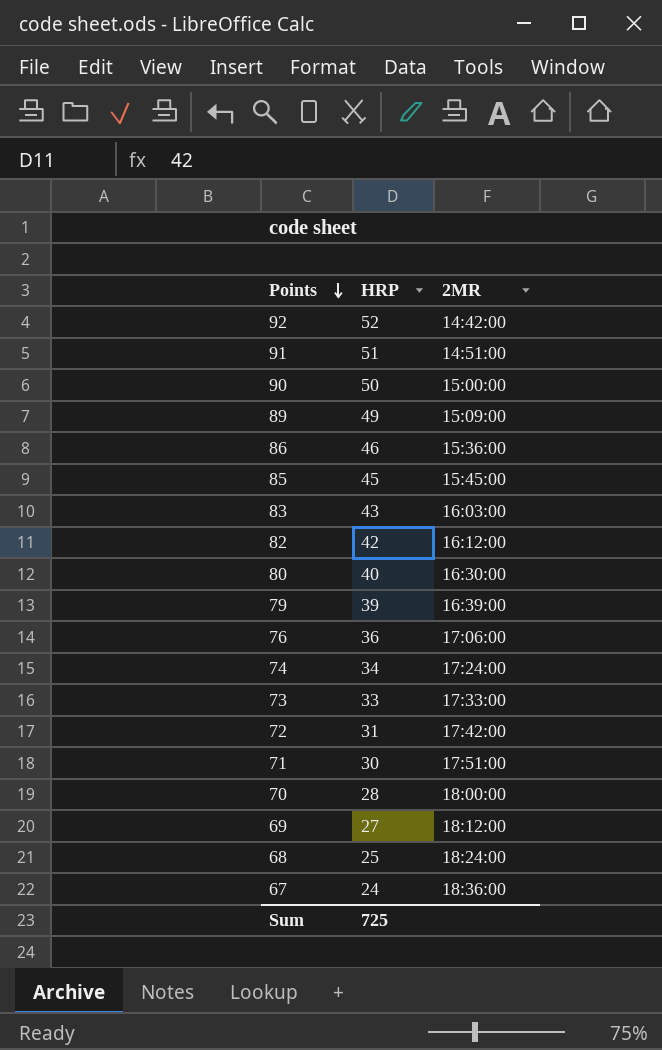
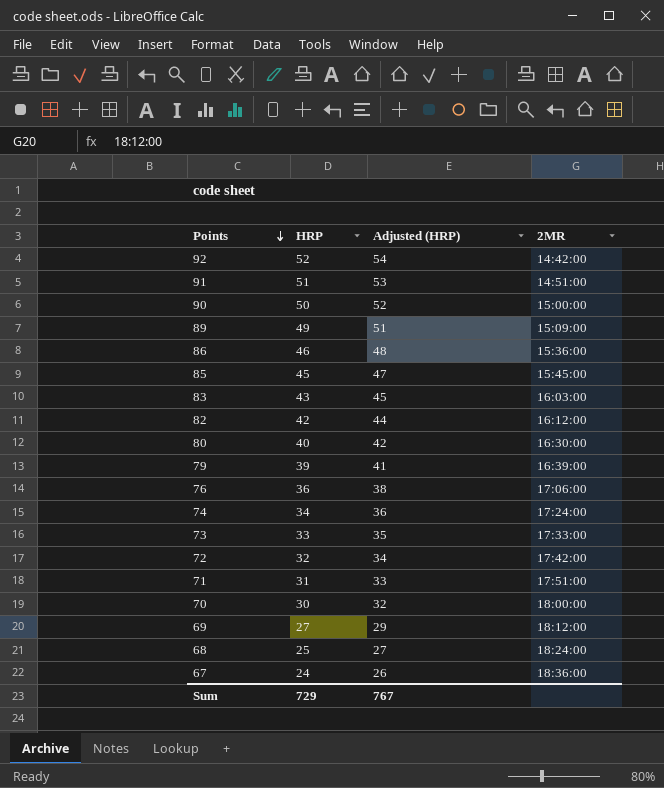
column Adjusted (HRP) | formula: none -> [HRP] + 2
72 | HRP: 31 -> 32
71 | HRP: 30 -> 31
70 | HRP: 28 -> 30
Sum | HRP: 725 -> 729

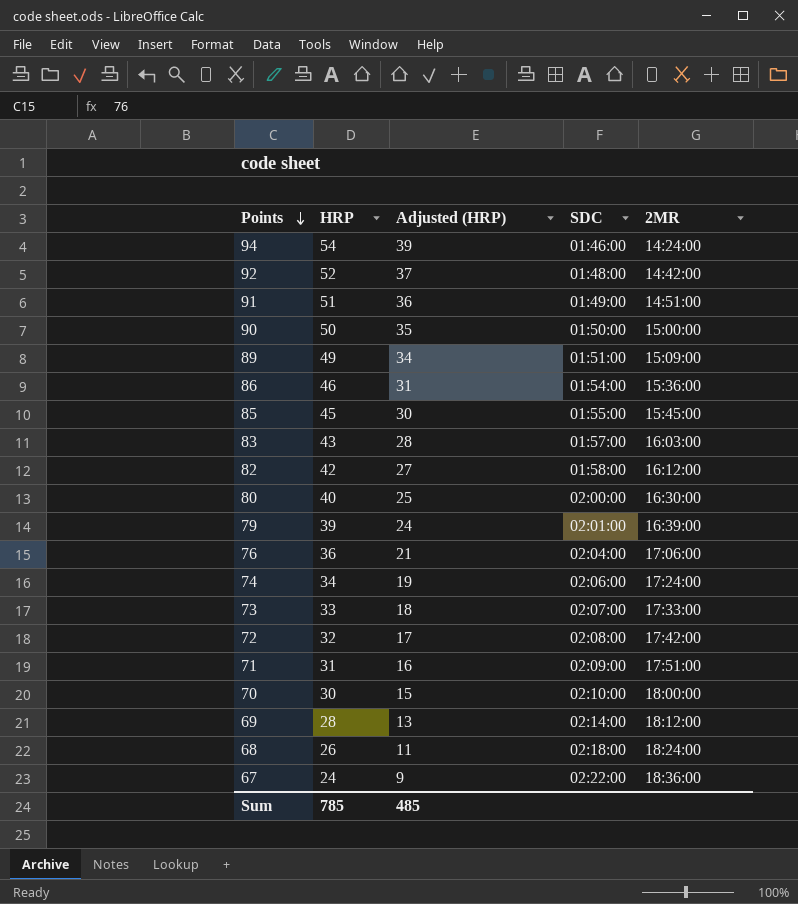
column Adjusted (HRP) | formula: [HRP] + 2 -> [HRP] - 15
column SDC | position: none -> 4
row 94: none -> 54 | 39 | 01:46:00 | 14:24:00
69 | HRP: 27 -> 28
68 | HRP: 25 -> 26
Sum | HRP: 729 -> 785
Sum | Adjusted (HRP): 767 -> 485

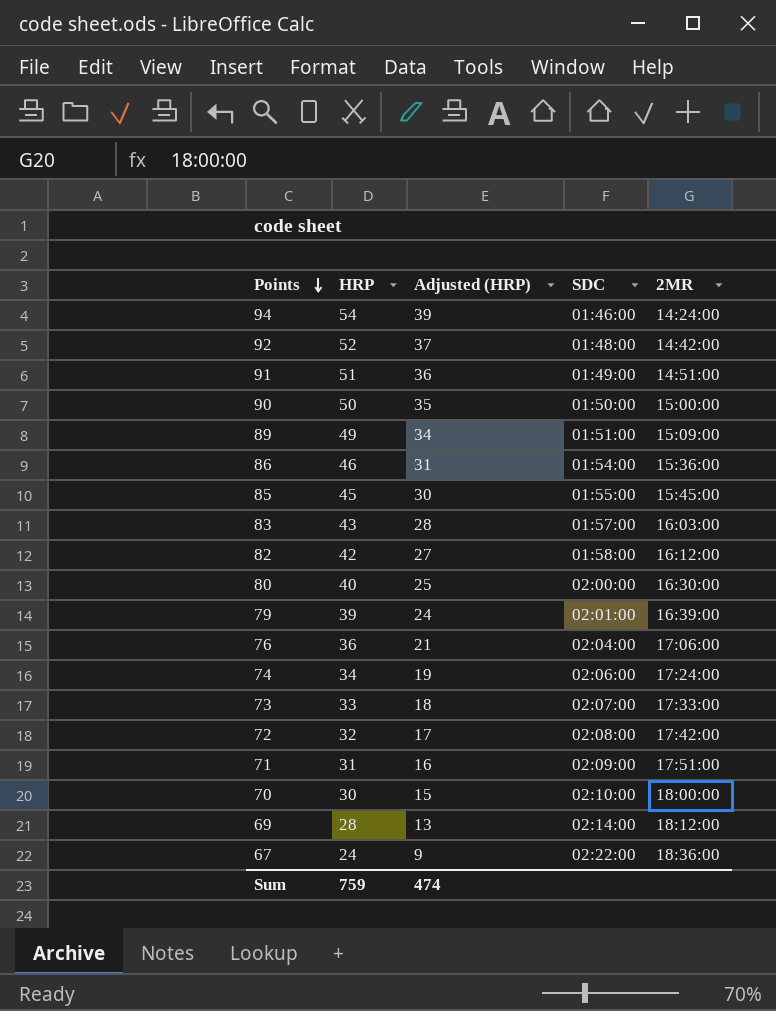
row 68: 26 | 11 | 02:18:00 | 18:24:00 -> none
Sum | HRP: 785 -> 759
Sum | Adjusted (HRP): 485 -> 474

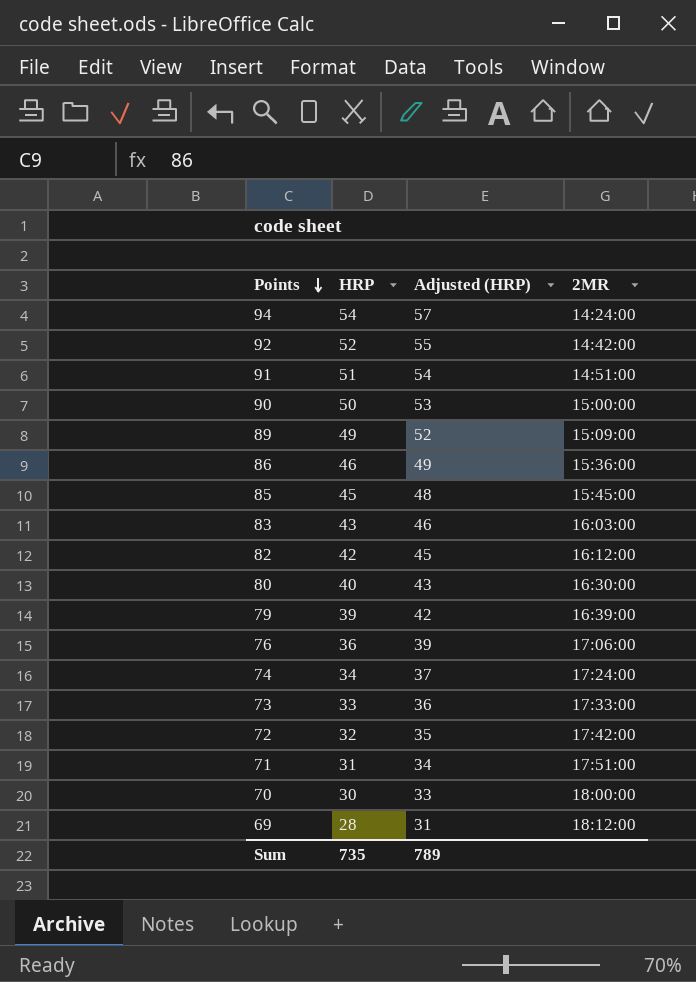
column SDC | position: 4 -> none
column Adjusted (HRP) | formula: [HRP] - 15 -> [HRP] + 3
row 67: 24 | 9 | 02:22:00 | 18:36:00 -> none
Sum | HRP: 759 -> 735
Sum | Adjusted (HRP): 474 -> 789

